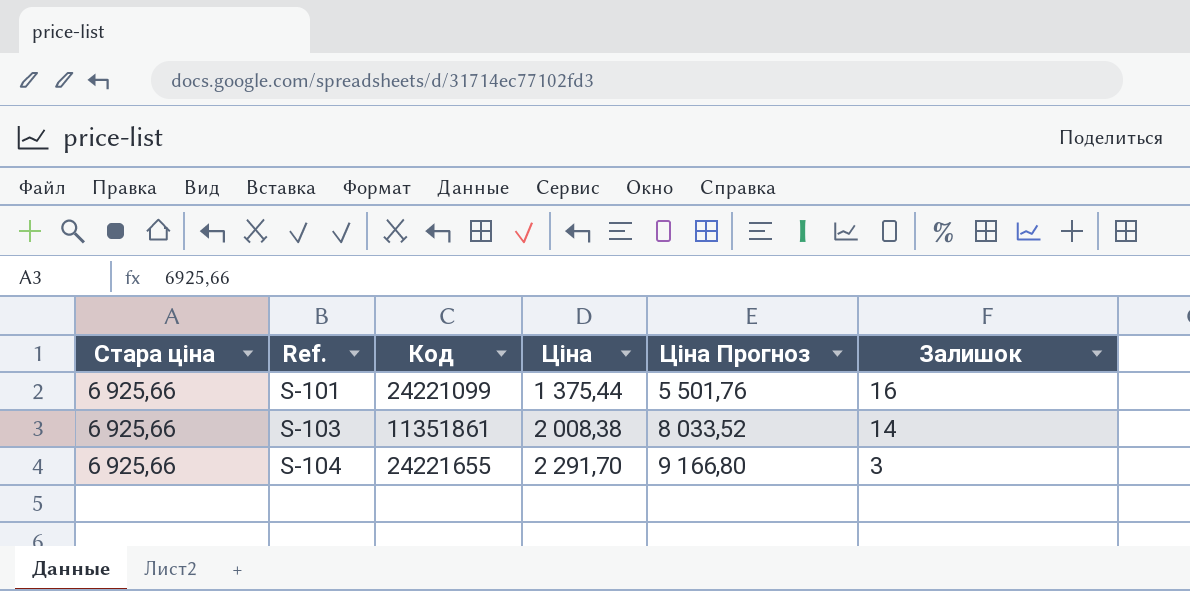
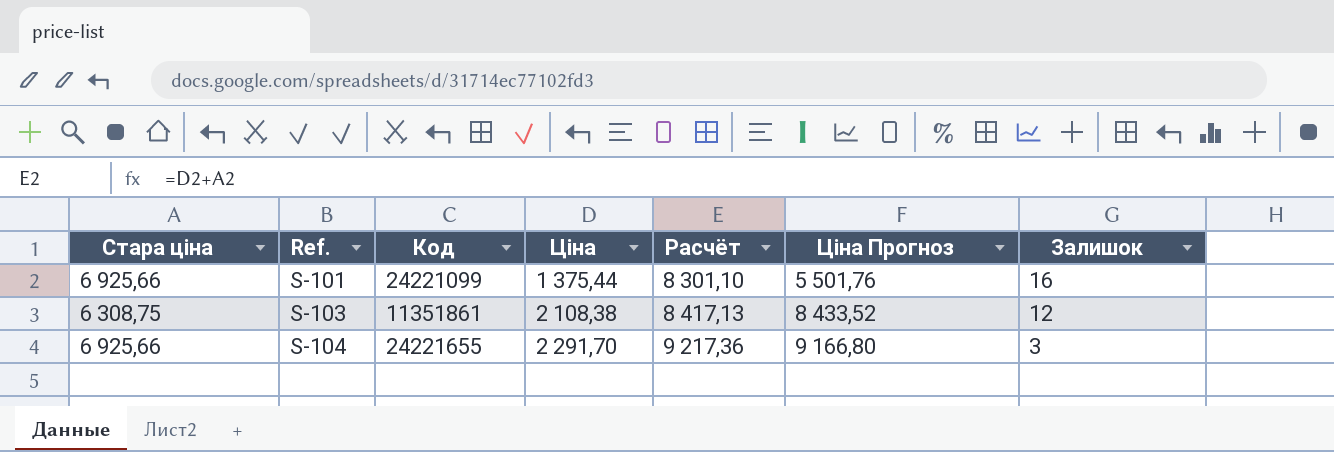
column Расчёт | formula: none -> [Стара ціна] + [Ціна]
S-103 | Стара ціна: 6 925,66 -> 6 308,75
S-103 | Ціна: 2 008,38 -> 2 108,38
S-103 | Ціна Прогноз: 8 033,52 -> 8 433,52
S-103 | Залишок: 14 -> 12

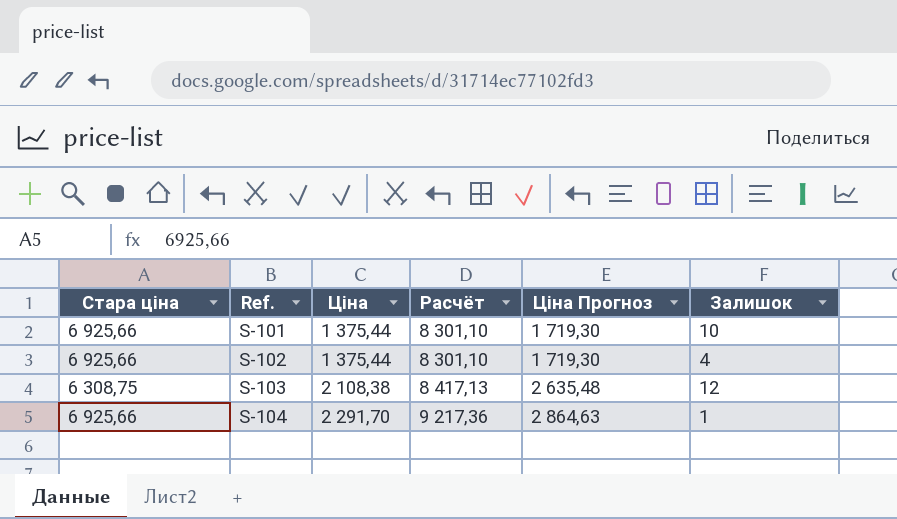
column Код | position: 3 -> none
column Ціна Прогноз | formula: [Ціна] * 4 -> [Ціна] * 1,25
S-101 | Залишок: 16 -> 10
row S-102: none -> 6 925,66 | 1 375,44 | 8 301,10 | 1 719,30 | 4
S-104 | Залишок: 3 -> 1

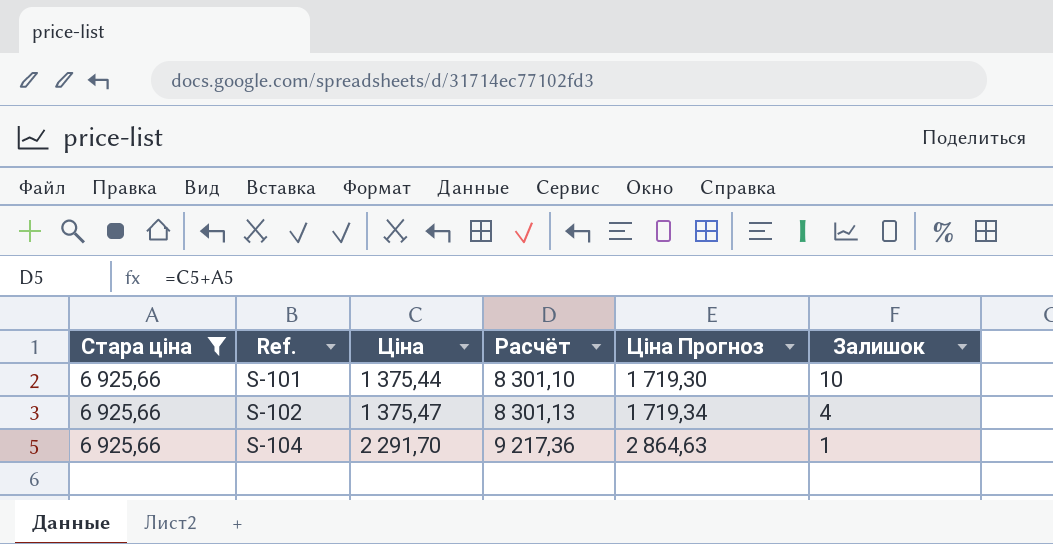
filter: none -> Стара ціна = 6 925,66
S-102 | Ціна: 1 375,44 -> 1 375,47
S-102 | Расчёт: 8 301,10 -> 8 301,13
S-102 | Ціна Прогноз: 1 719,30 -> 1 719,34

